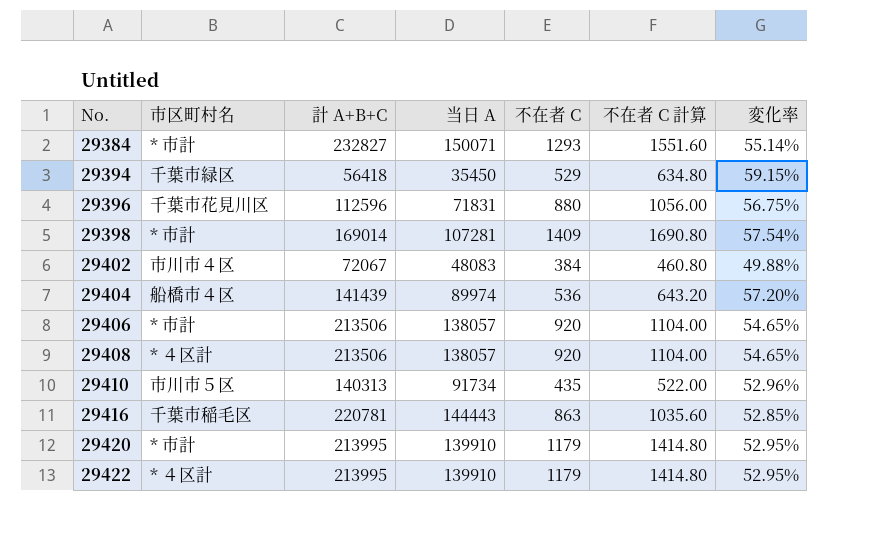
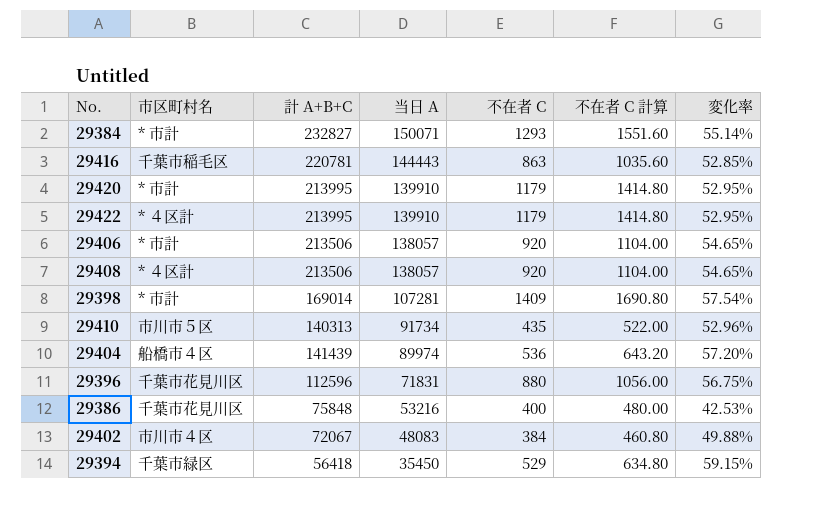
row order: No. ascending -> 当日 A descending
row 29386: none -> 千葉市花見川区 | 75848 | 53216 | 400 | 480.00 | 42.53%

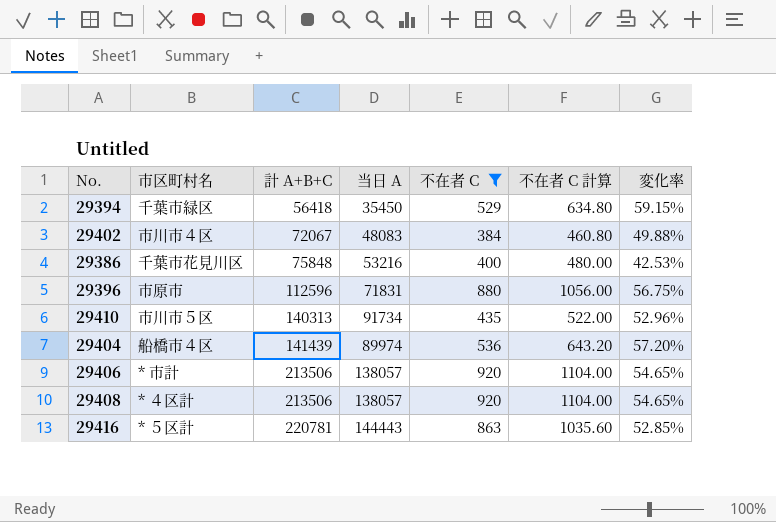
filter: none -> 不在者 C <= 920
row order: 当日 A descending -> 計 A+B+C ascending
29396 | 市区町村名: 千葉市花見川区 -> 市原市
29416 | 市区町村名: 千葉市稲毛区 -> * ５区計

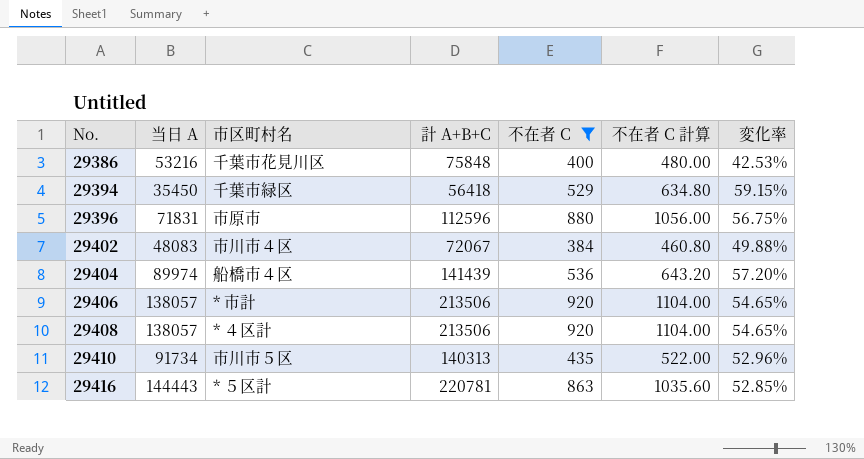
row order: 計 A+B+C ascending -> No. ascending
column 当日 A | position: 4 -> 2

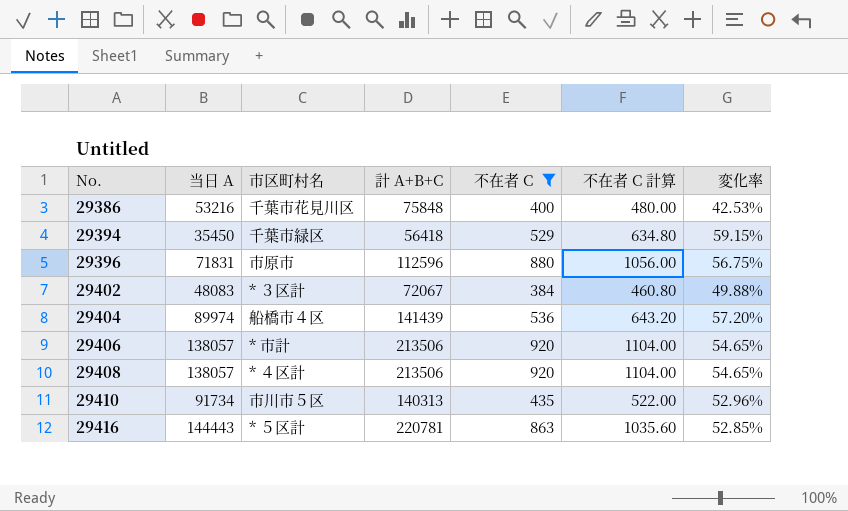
29402 | 市区町村名: 市川市４区 -> * ３区計

